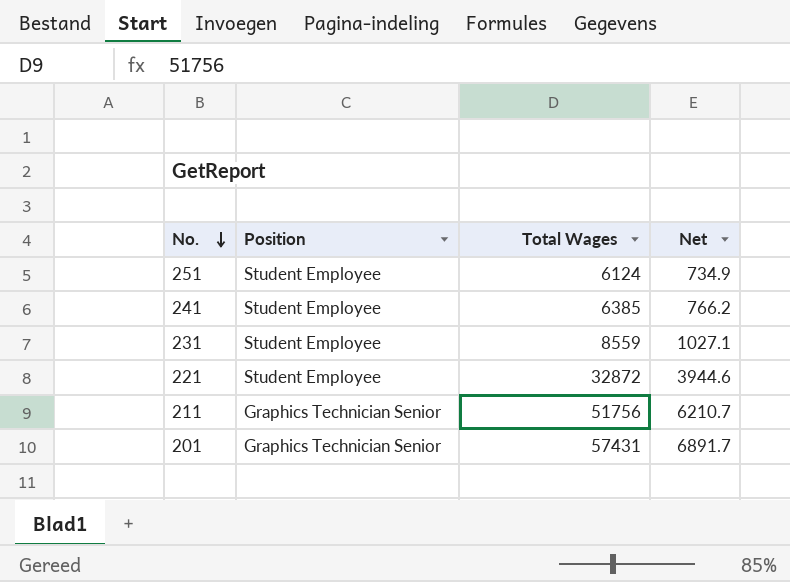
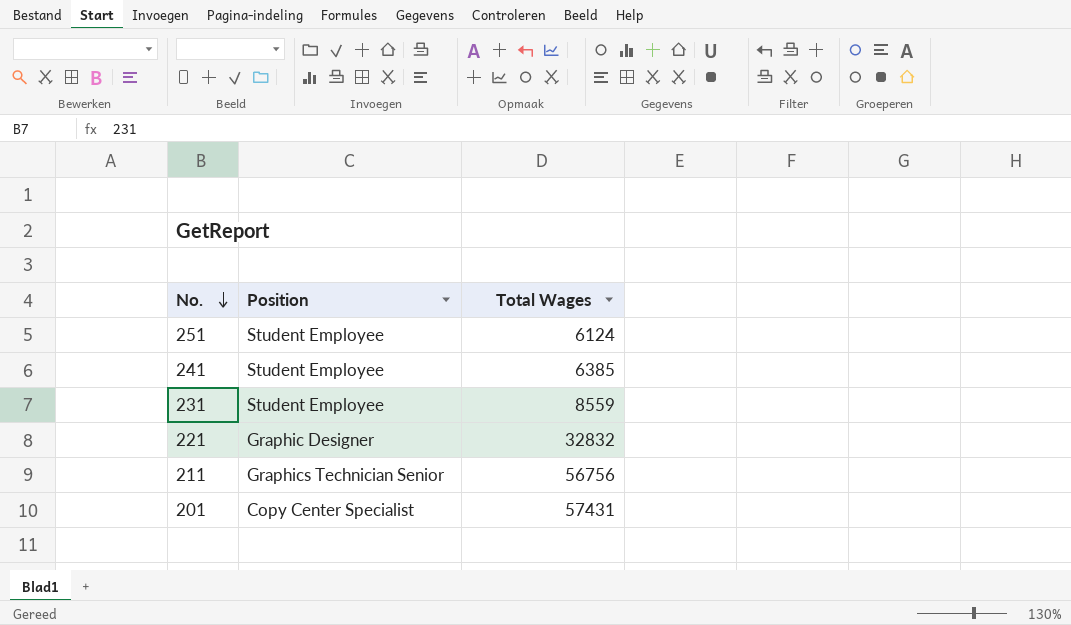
column Net | formula: [Total Wages] * 0.12 -> none
221 | Position: Student Employee -> Graphic Designer
221 | Total Wages: 32872 -> 32832
211 | Total Wages: 51756 -> 56756
201 | Position: Graphics Technician Senior -> Copy Center Specialist

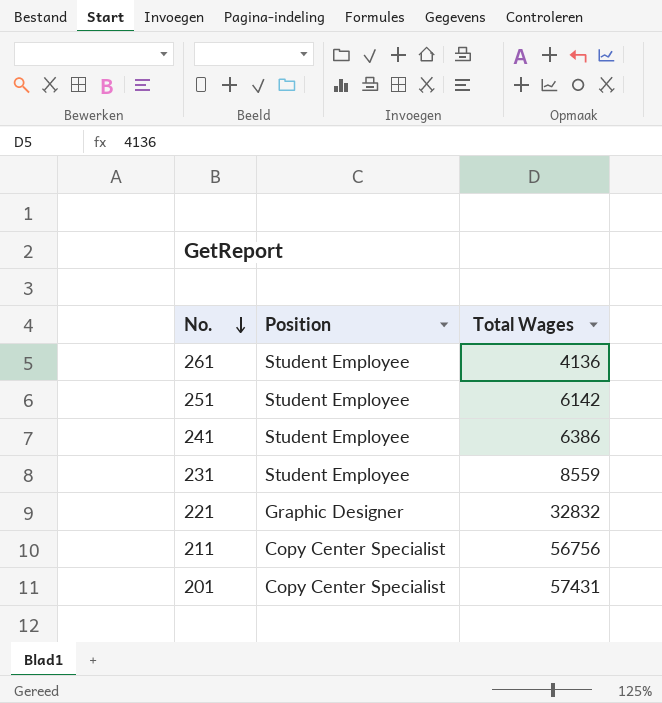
row 261: none -> Student Employee | 4136
251 | Total Wages: 6124 -> 6142
241 | Total Wages: 6385 -> 6386
211 | Position: Graphics Technician Senior -> Copy Center Specialist

